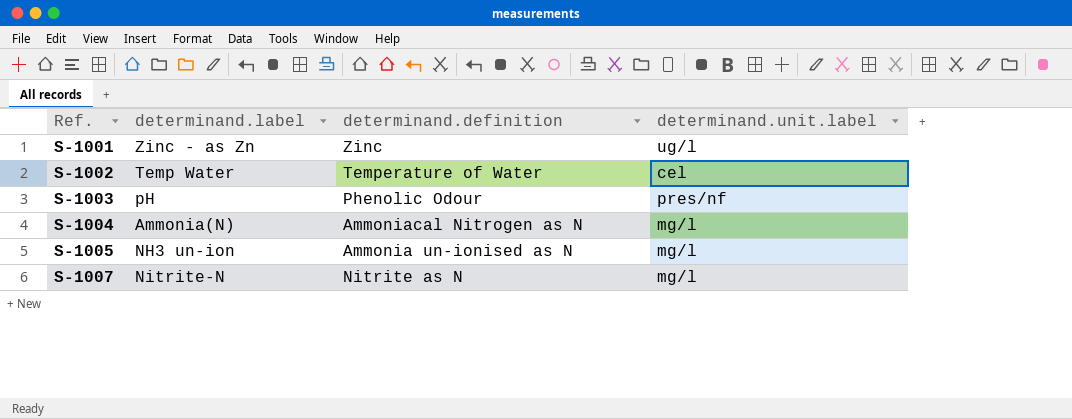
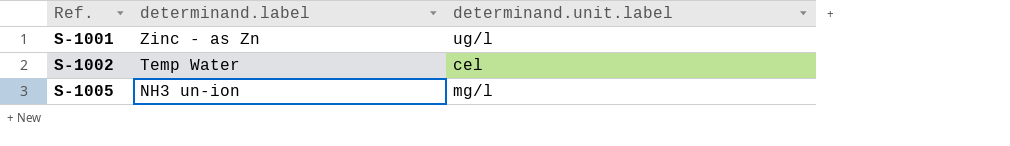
column determinand.definition | position: 3 -> none
row S-1003: pH | Phenolic Odour | pres/nf -> none
row S-1004: Ammonia(N) | Ammoniacal Nitrogen as N | mg/l -> none
row S-1007: Nitrite-N | Nitrite as N | mg/l -> none

